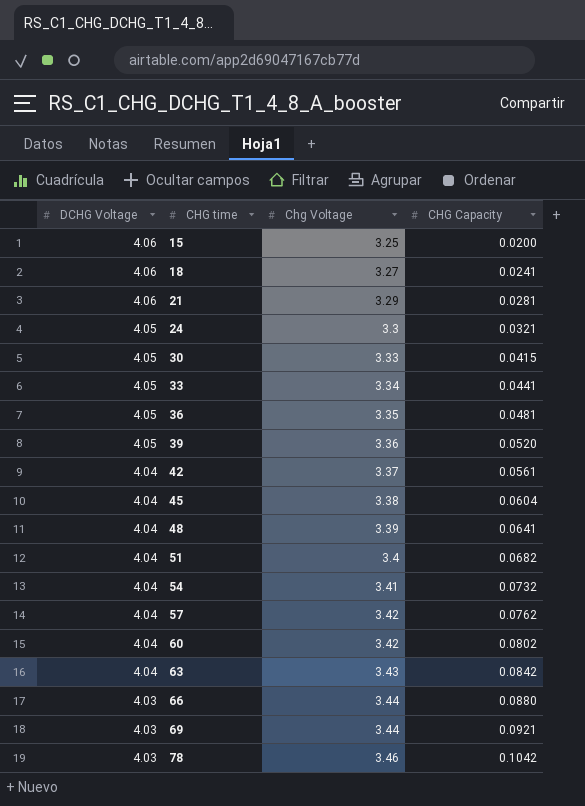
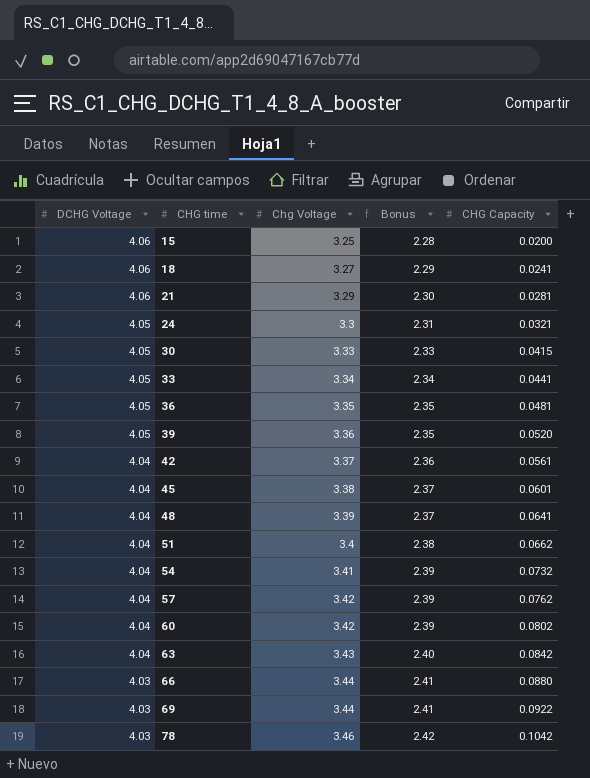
column Bonus | formula: none -> [Chg Voltage] * 0.7
45 | CHG Capacity: 0.0604 -> 0.0601
51 | CHG Capacity: 0.0682 -> 0.0662
69 | CHG Capacity: 0.0921 -> 0.0922

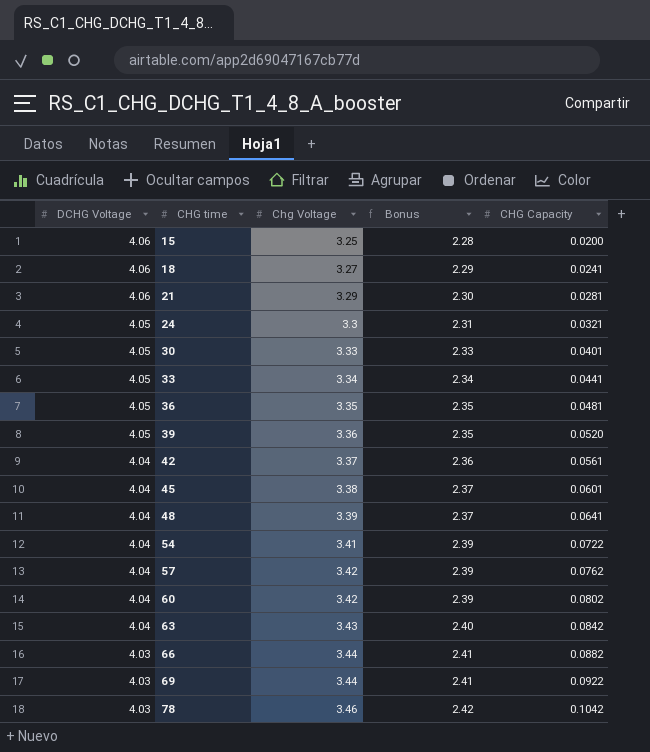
row 51: 4.04 | 3.4 | 2.38 | 0.0662 -> none
30 | CHG Capacity: 0.0415 -> 0.0401
54 | CHG Capacity: 0.0732 -> 0.0722
66 | CHG Capacity: 0.0880 -> 0.0882

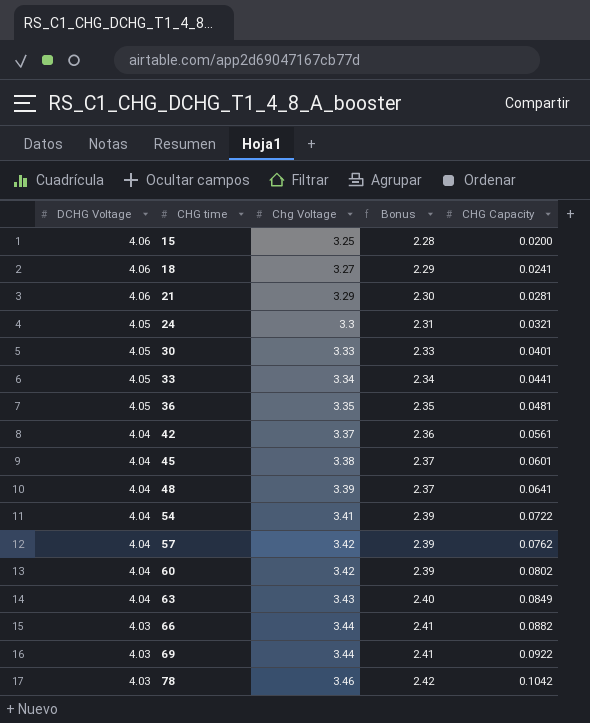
row 39: 4.05 | 3.36 | 2.35 | 0.0520 -> none
63 | CHG Capacity: 0.0842 -> 0.0849

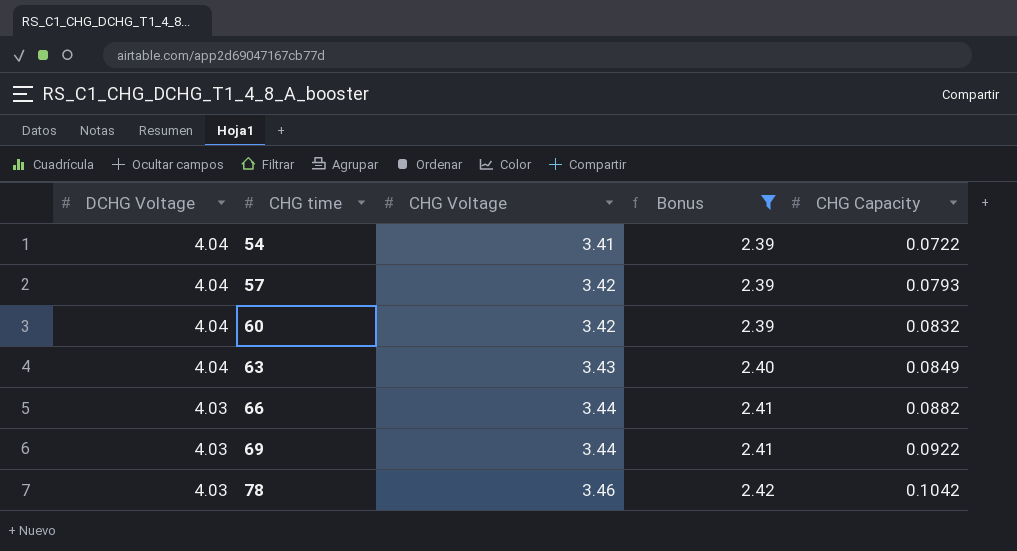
filter: none -> Bonus >= 2.39
column name: Chg Voltage -> CHG Voltage
57 | CHG Capacity: 0.0762 -> 0.0793
60 | CHG Capacity: 0.0802 -> 0.0832

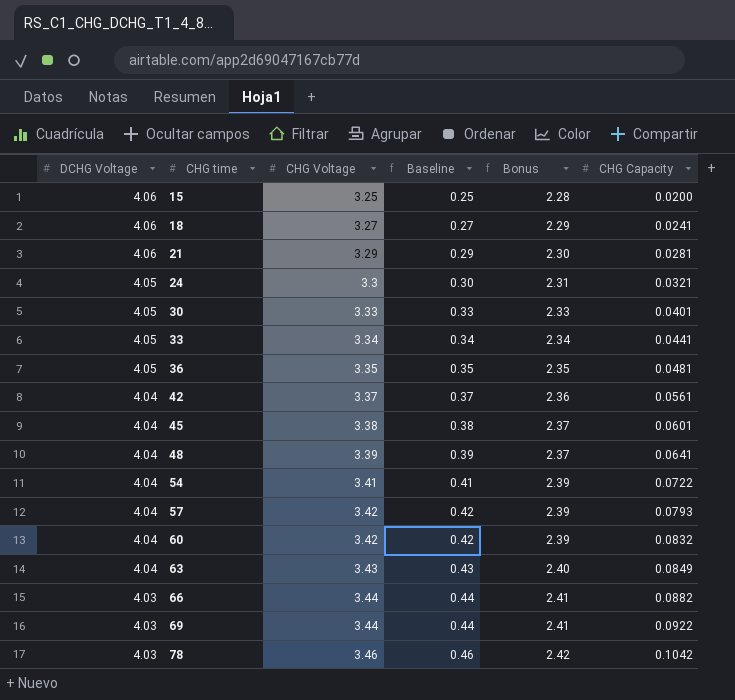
filter: Bonus >= 2.39 -> none
column Baseline | formula: none -> [CHG Voltage] - 3

